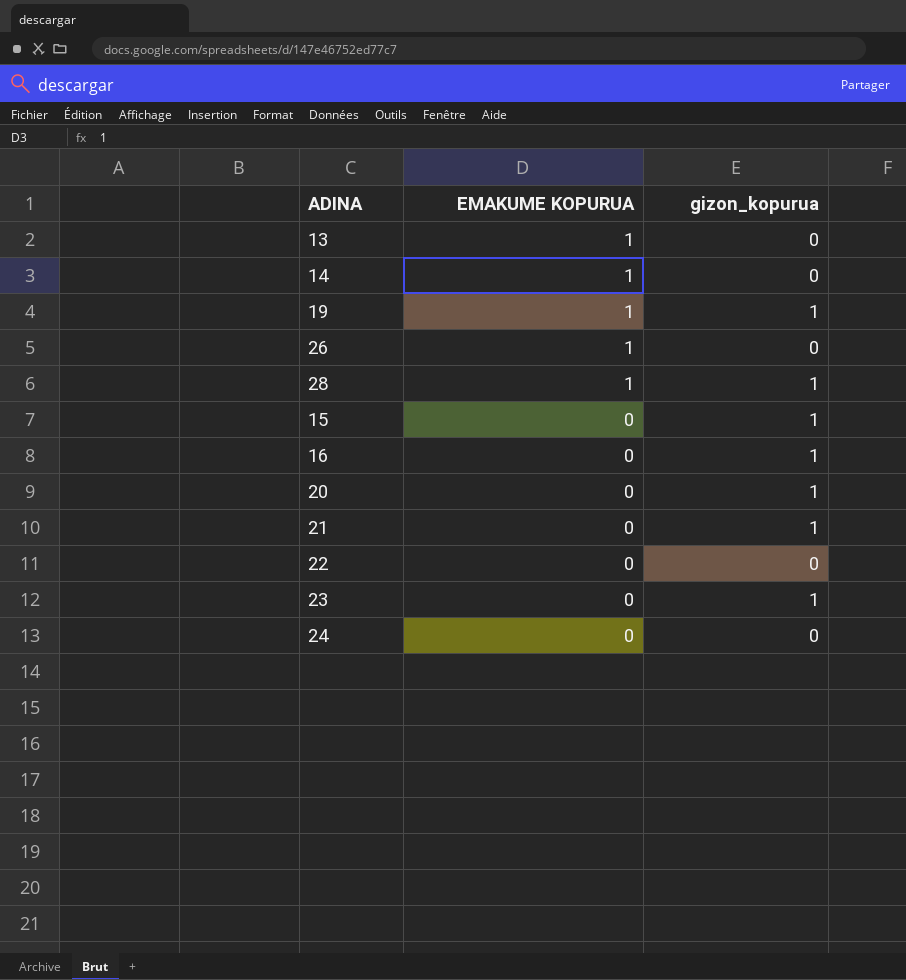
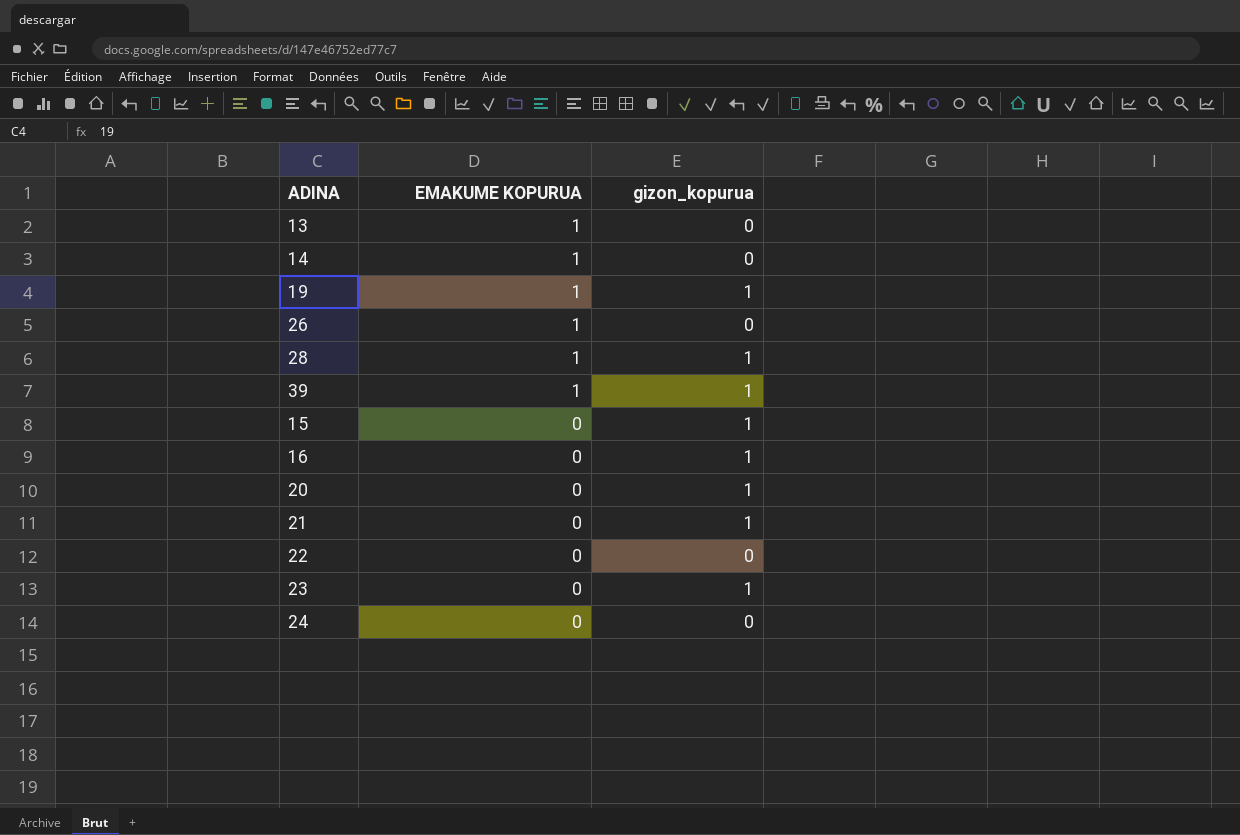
row 39: none -> 1 | 1

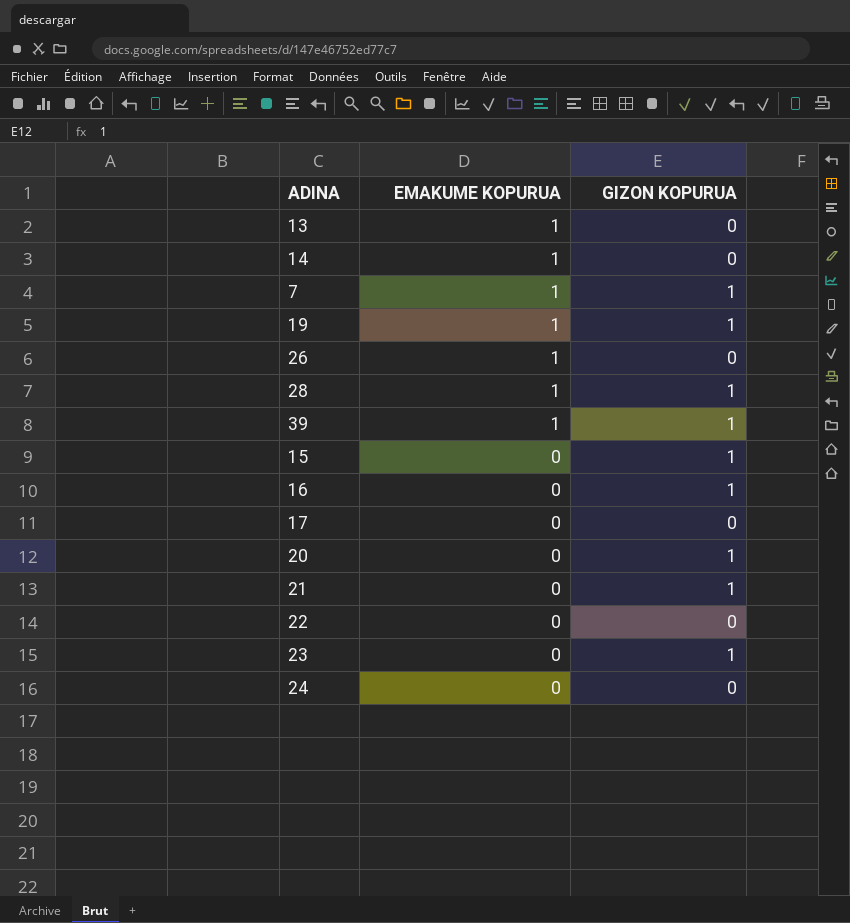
column name: gizon_kopurua -> GIZON KOPURUA
row 7: none -> 1 | 1
row 17: none -> 0 | 0

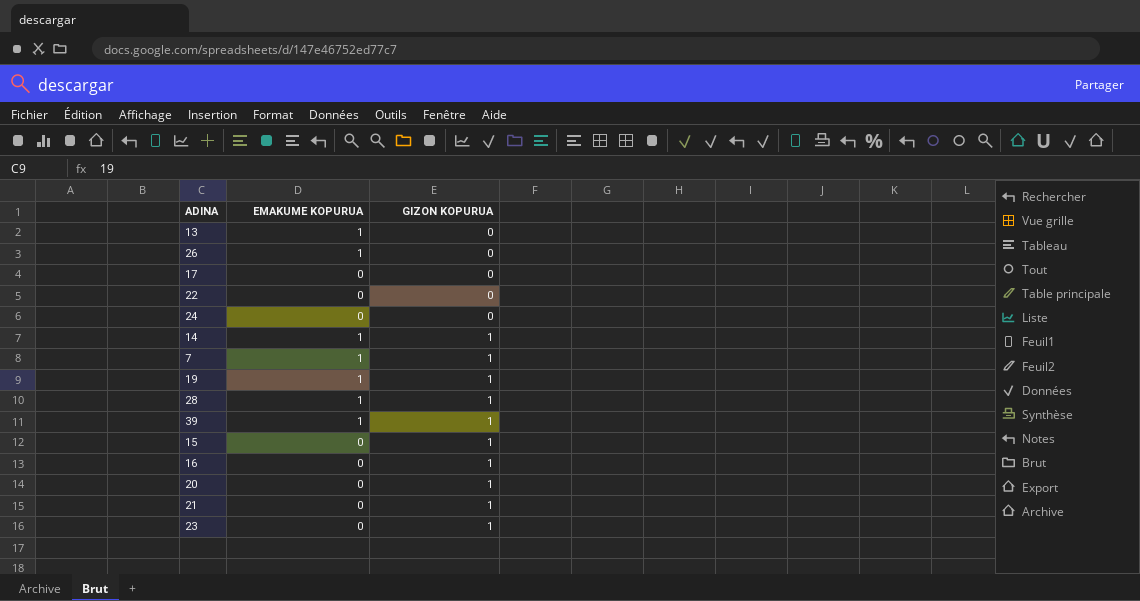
row order: EMAKUME KOPURUA descending -> GIZON KOPURUA ascending
14 | GIZON KOPURUA: 0 -> 1

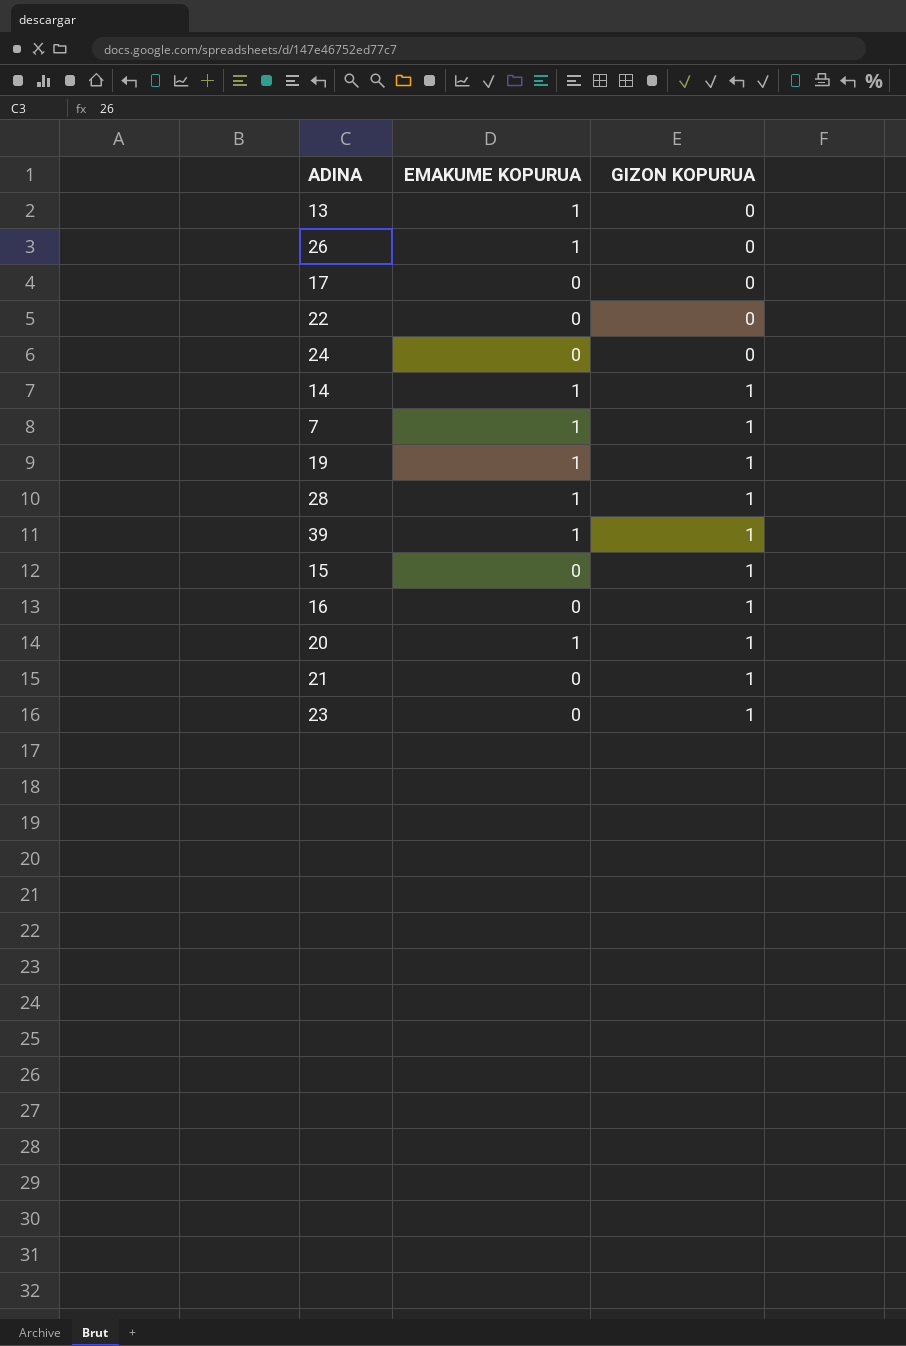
20 | EMAKUME KOPURUA: 0 -> 1

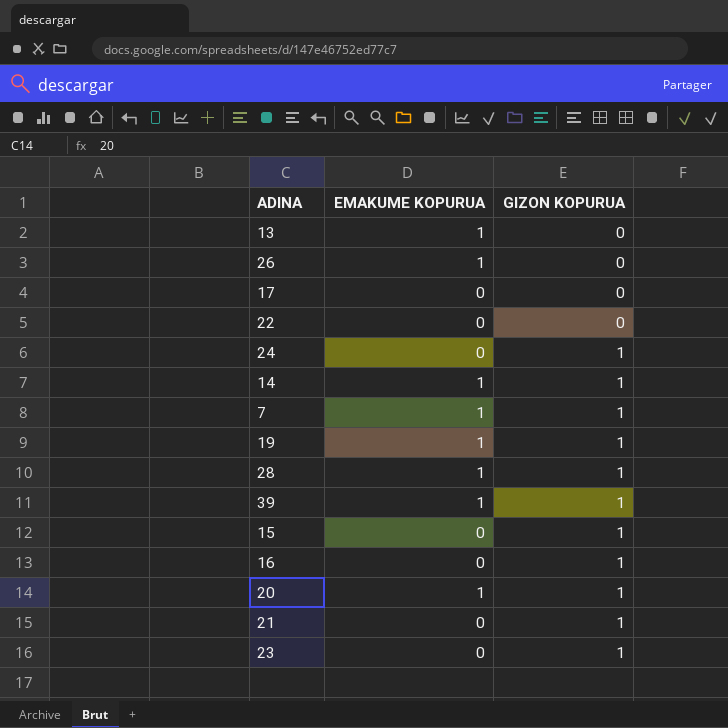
24 | GIZON KOPURUA: 0 -> 1

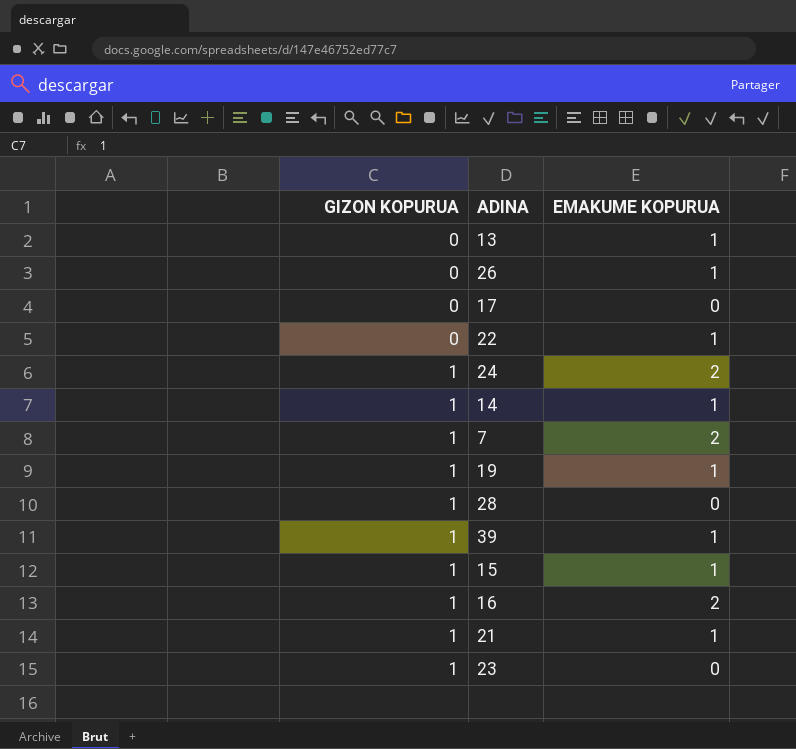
column GIZON KOPURUA | position: 3 -> 1
row 20: 1 | 1 -> none
22 | EMAKUME KOPURUA: 0 -> 1
24 | EMAKUME KOPURUA: 0 -> 2
7 | EMAKUME KOPURUA: 1 -> 2
28 | EMAKUME KOPURUA: 1 -> 0
15 | EMAKUME KOPURUA: 0 -> 1
16 | EMAKUME KOPURUA: 0 -> 2
21 | EMAKUME KOPURUA: 0 -> 1

